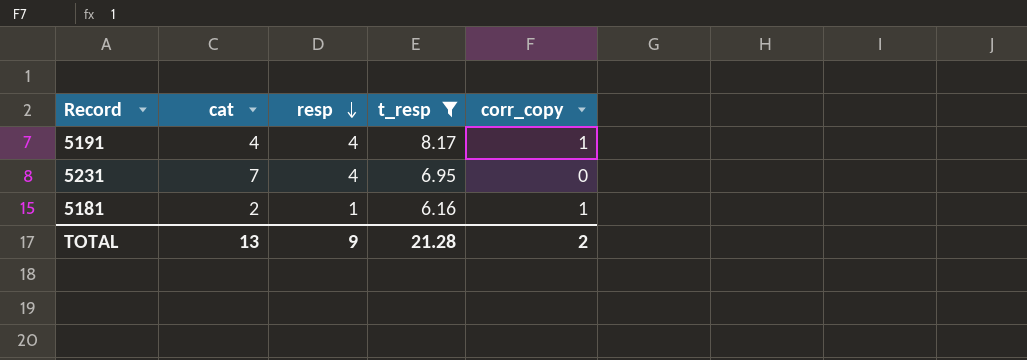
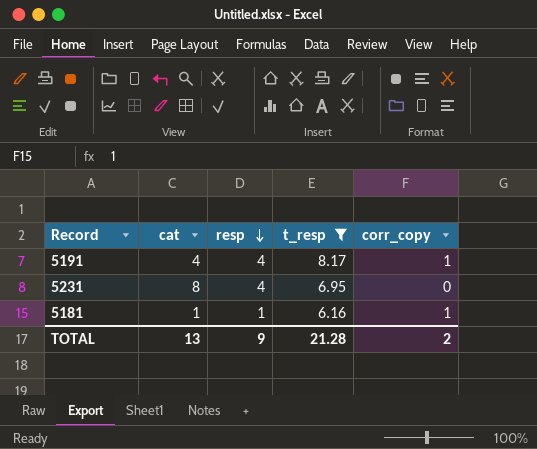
5231 | cat: 7 -> 8
5181 | cat: 2 -> 1

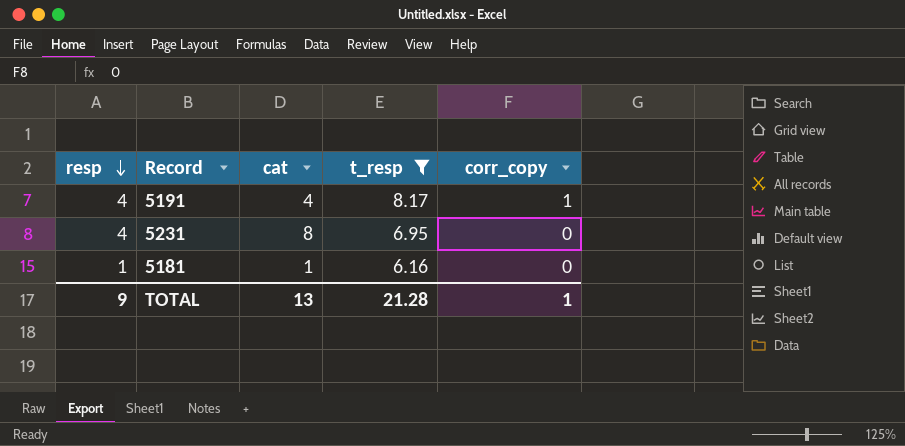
column resp | position: 3 -> 1
5181 | corr_copy: 1 -> 0
TOTAL | corr_copy: 2 -> 1

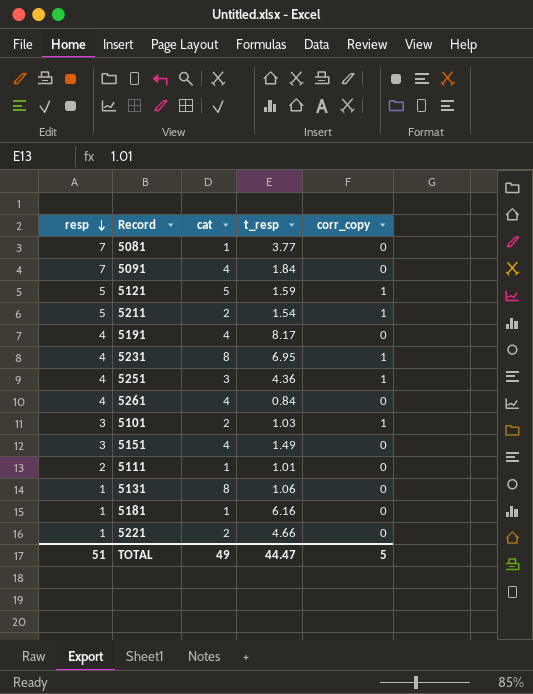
filter: t_resp >= 6.16 -> none
5191 | corr_copy: 1 -> 0
5231 | corr_copy: 0 -> 1
TOTAL | resp: 9 -> 51
TOTAL | cat: 13 -> 49
TOTAL | t_resp: 21.28 -> 44.47
TOTAL | corr_copy: 1 -> 5

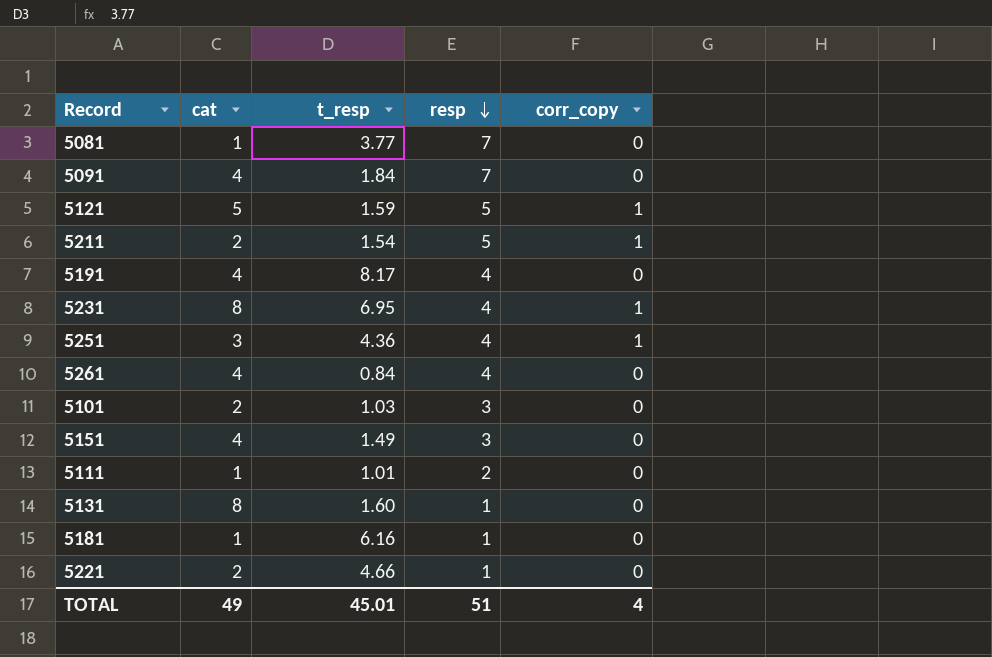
column resp | position: 1 -> 4
5101 | corr_copy: 1 -> 0
5131 | t_resp: 1.06 -> 1.60
TOTAL | t_resp: 44.47 -> 45.01
TOTAL | corr_copy: 5 -> 4

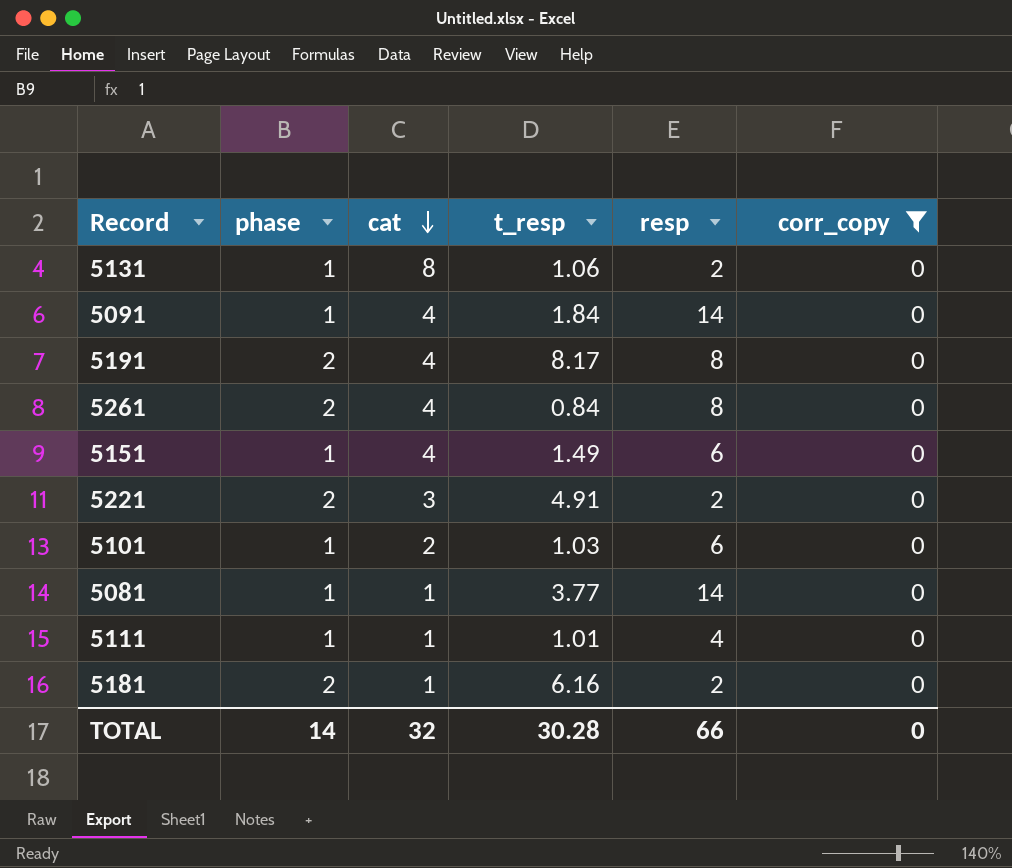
filter: none -> corr_copy = 0
row order: resp descending -> cat descending
column phase | position: none -> 2
5131 | t_resp: 1.60 -> 1.06
5131 | resp: 1 -> 2
5091 | resp: 7 -> 14
5191 | resp: 4 -> 8
5261 | resp: 4 -> 8
5151 | resp: 3 -> 6
5221 | cat: 2 -> 3
5221 | t_resp: 4.66 -> 4.91
5221 | resp: 1 -> 2
5101 | resp: 3 -> 6
5081 | resp: 7 -> 14
5111 | resp: 2 -> 4
5181 | resp: 1 -> 2
TOTAL | cat: 49 -> 32
TOTAL | t_resp: 45.01 -> 30.28
TOTAL | resp: 51 -> 66
TOTAL | corr_copy: 4 -> 0

